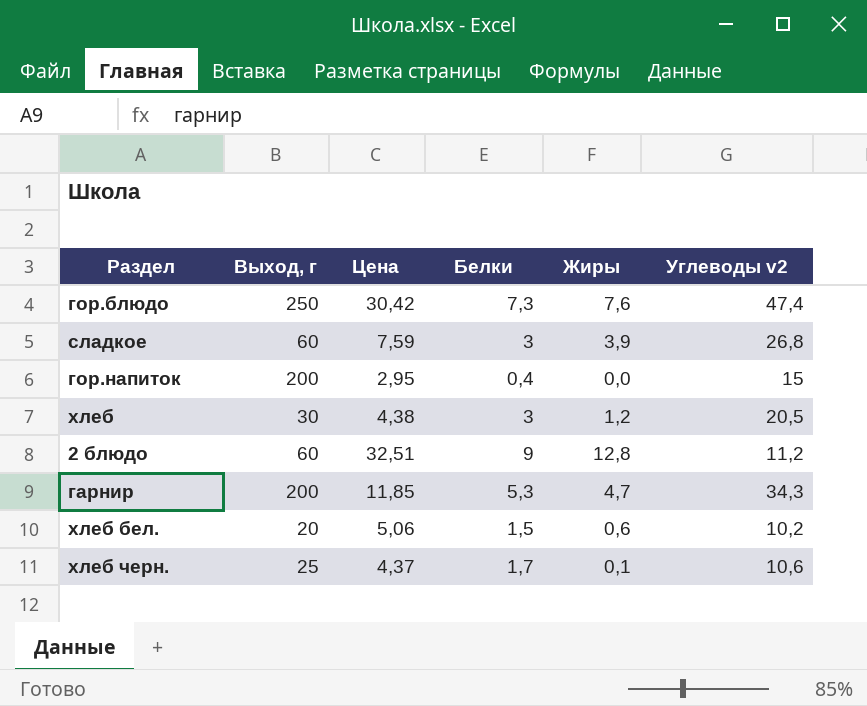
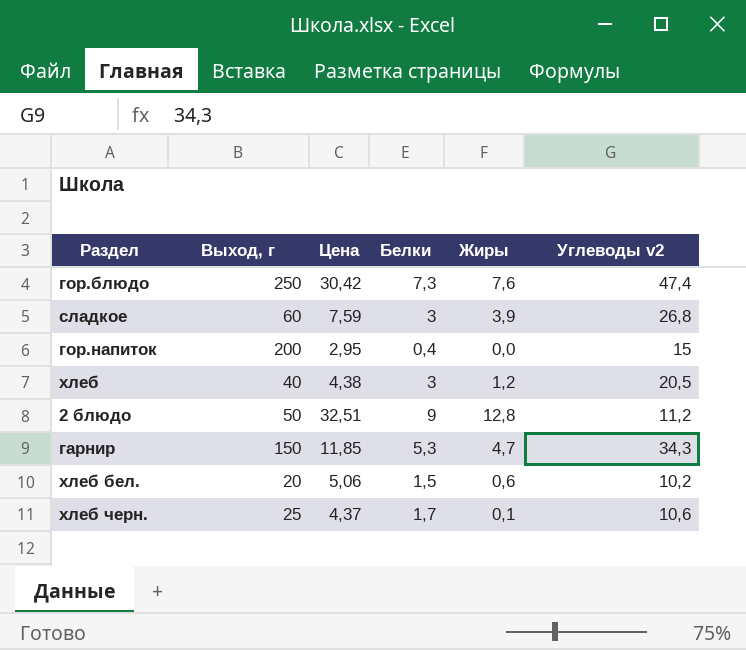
хлеб | Выход, г: 30 -> 40
2 блюдо | Выход, г: 60 -> 50
гарнир | Выход, г: 200 -> 150

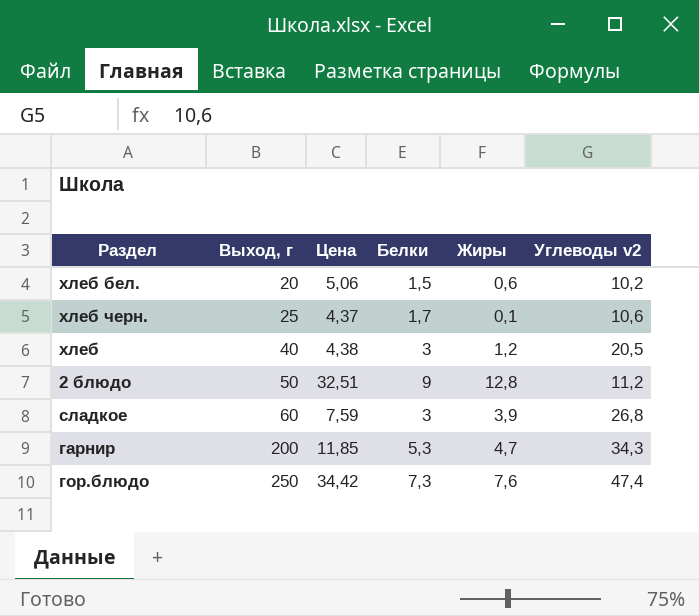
row order: none -> Выход, г ascending
row гор.напиток: 200 | 2,95 | 0,4 | 0,0 | 15 -> none
гарнир | Выход, г: 150 -> 200
гор.блюдо | Цена: 30,42 -> 34,42

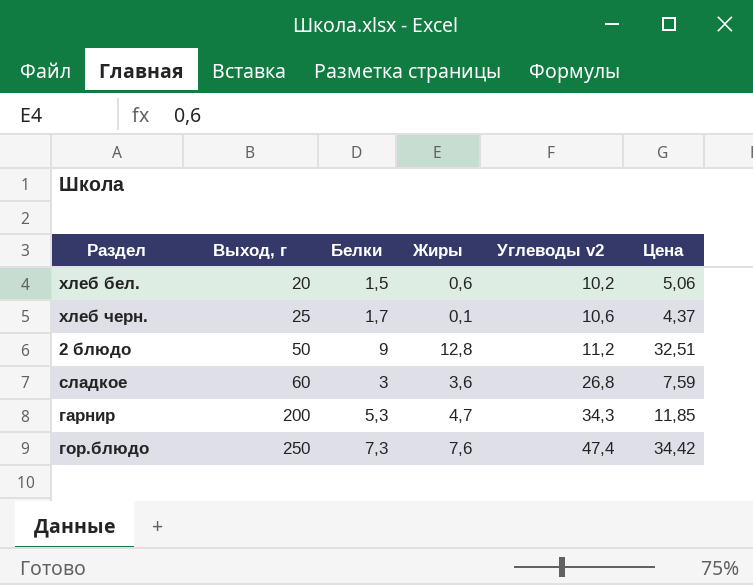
column Цена | position: 3 -> 6
row хлеб: 40 | 4,38 | 3 | 1,2 | 20,5 -> none
сладкое | Жиры: 3,9 -> 3,6

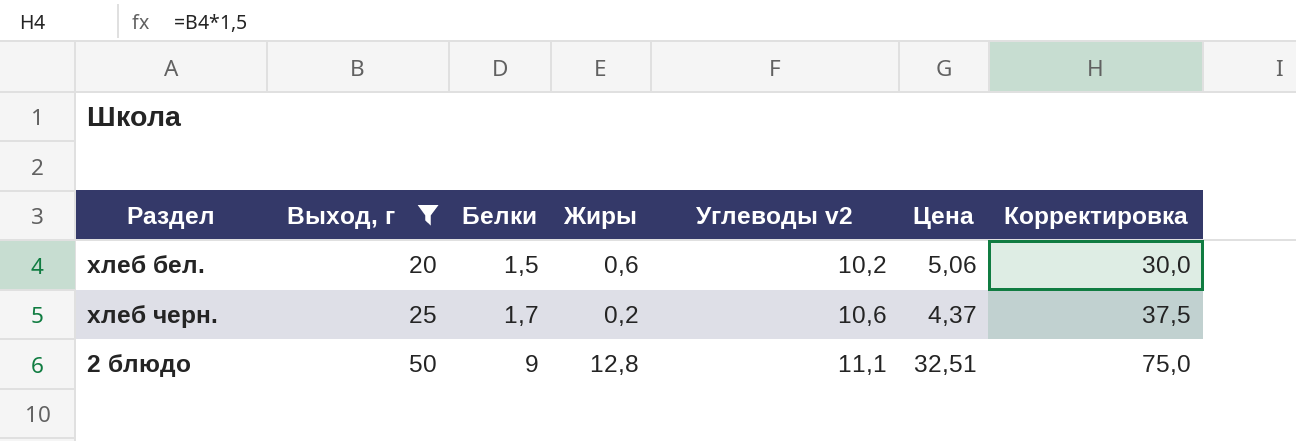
filter: none -> Выход, г <= 50
column Корректировка | formula: none -> [Выход, г] * 1,5
хлеб черн. | Жиры: 0,1 -> 0,2
2 блюдо | Углеводы v2: 11,2 -> 11,1

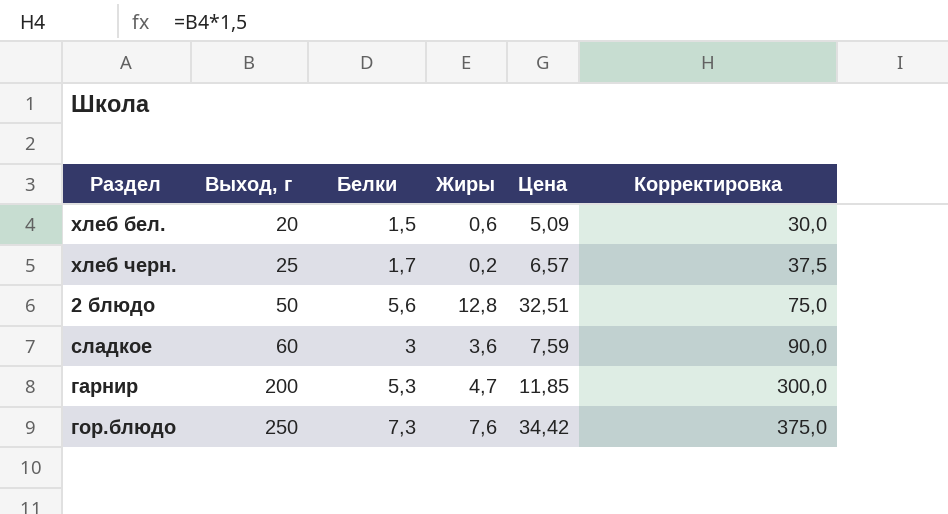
filter: Выход, г <= 50 -> none
column Углеводы v2 | position: 5 -> none
хлеб бел. | Цена: 5,06 -> 5,09
хлеб черн. | Цена: 4,37 -> 6,57
2 блюдо | Белки: 9 -> 5,6

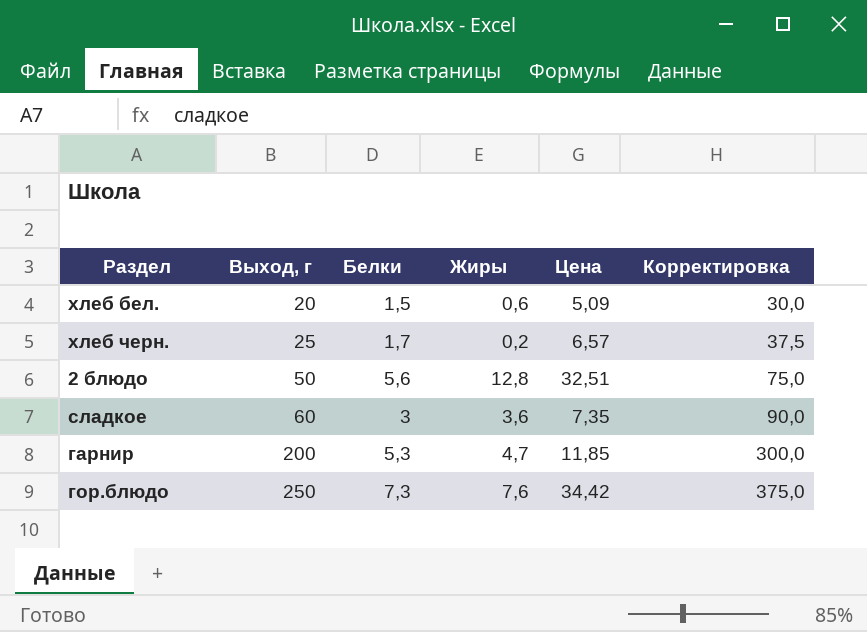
сладкое | Цена: 7,59 -> 7,35

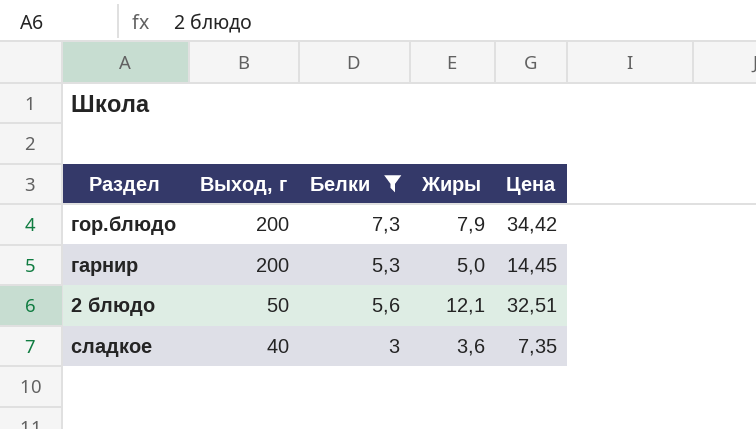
filter: none -> Белки >= 3
row order: Выход, г ascending -> Выход, г descending
column Корректировка | formula: [Выход, г] * 1,5 -> none
гор.блюдо | Выход, г: 250 -> 200
гор.блюдо | Жиры: 7,6 -> 7,9
гарнир | Жиры: 4,7 -> 5,0
гарнир | Цена: 11,85 -> 14,45
2 блюдо | Жиры: 12,8 -> 12,1
сладкое | Выход, г: 60 -> 40

